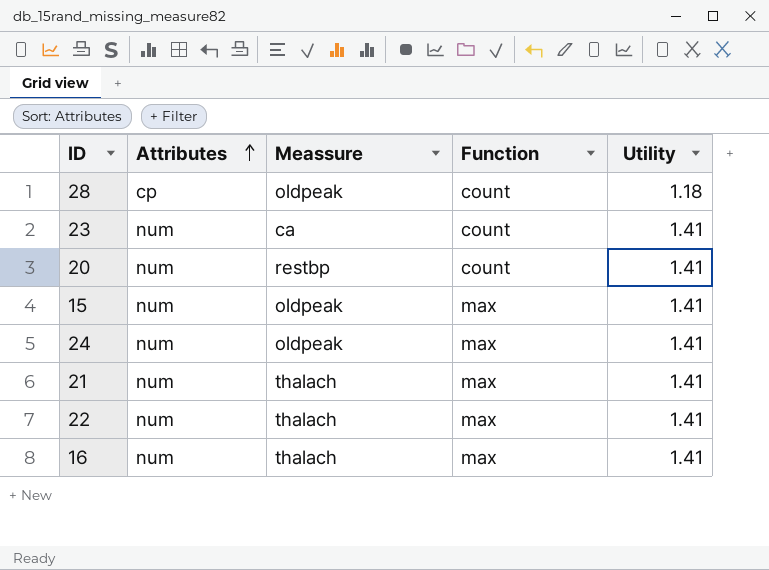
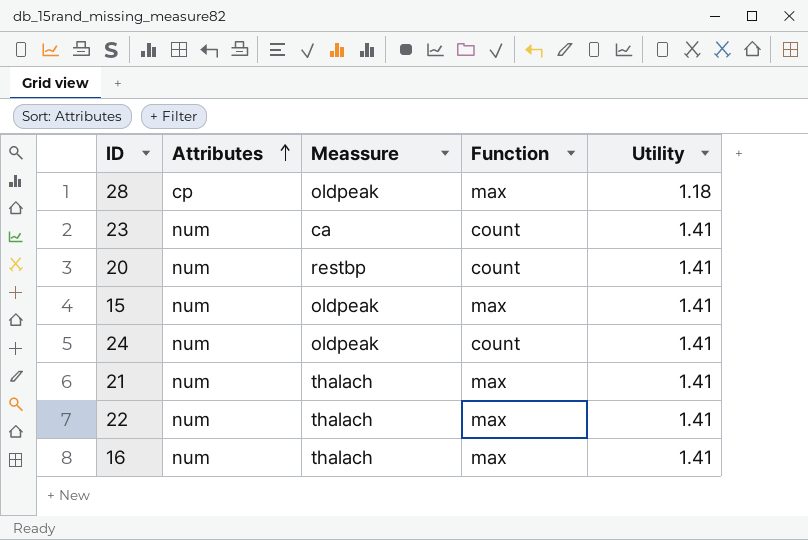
28 | Function: count -> max
24 | Function: max -> count

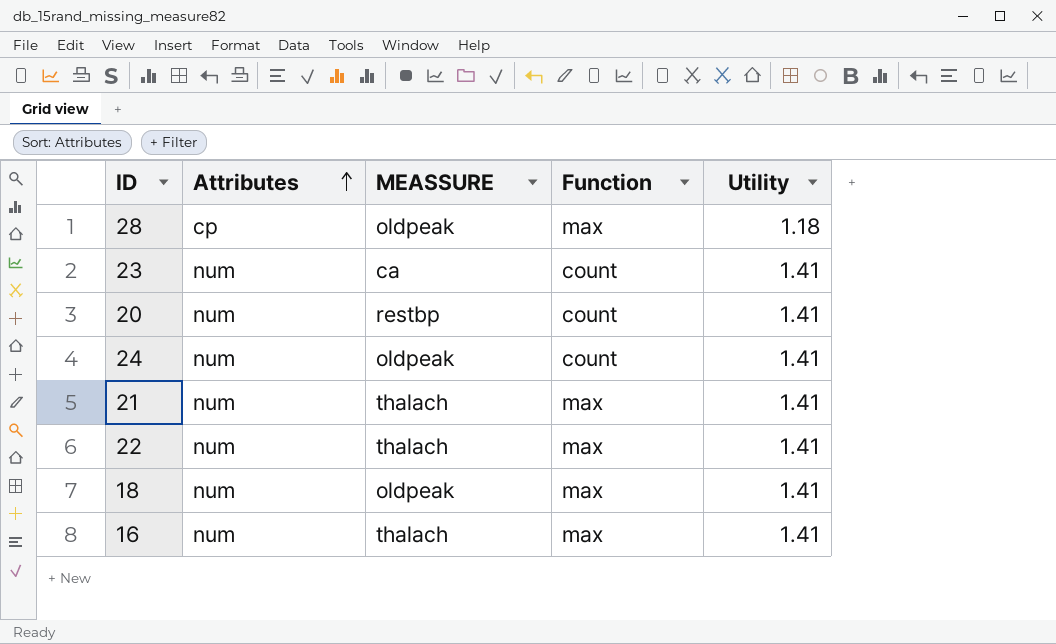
column name: Meassure -> MEASSURE
row 15: num | oldpeak | max | 1.41 -> none
row 18: none -> num | oldpeak | max | 1.41

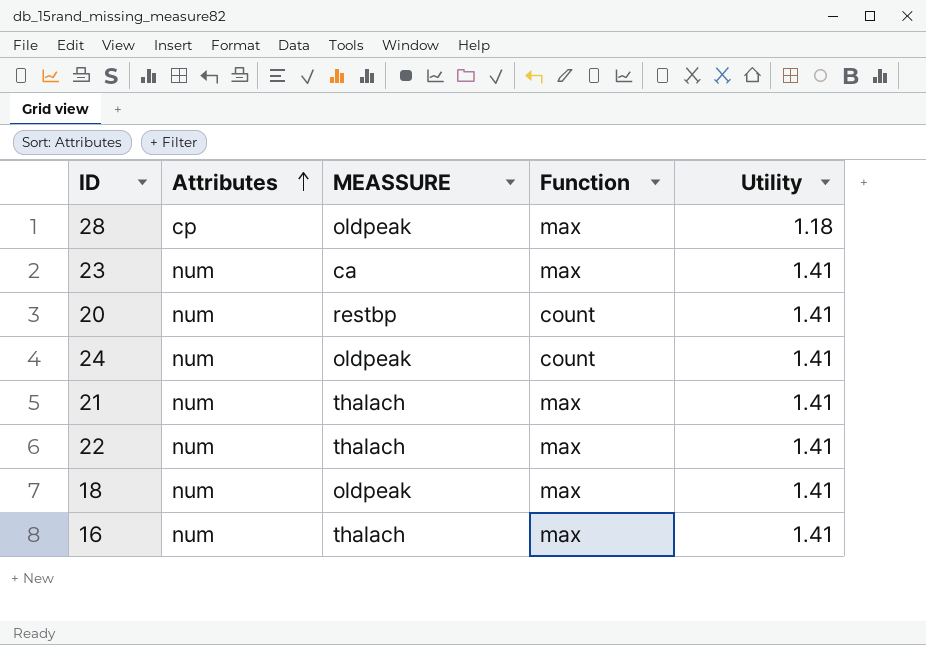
23 | Function: count -> max

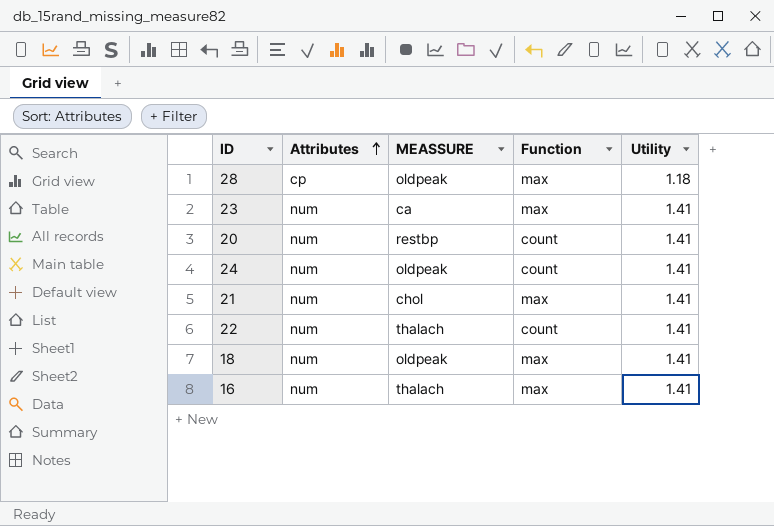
21 | MEASSURE: thalach -> chol
22 | Function: max -> count

